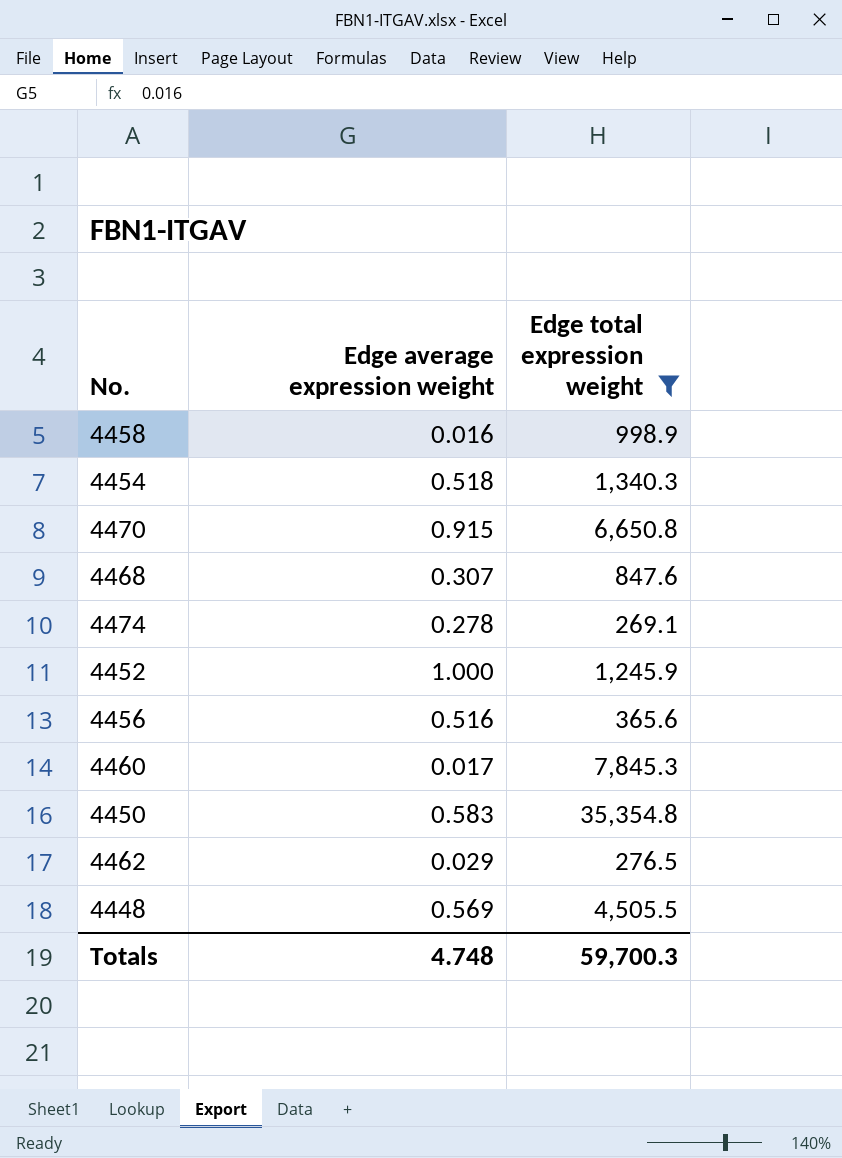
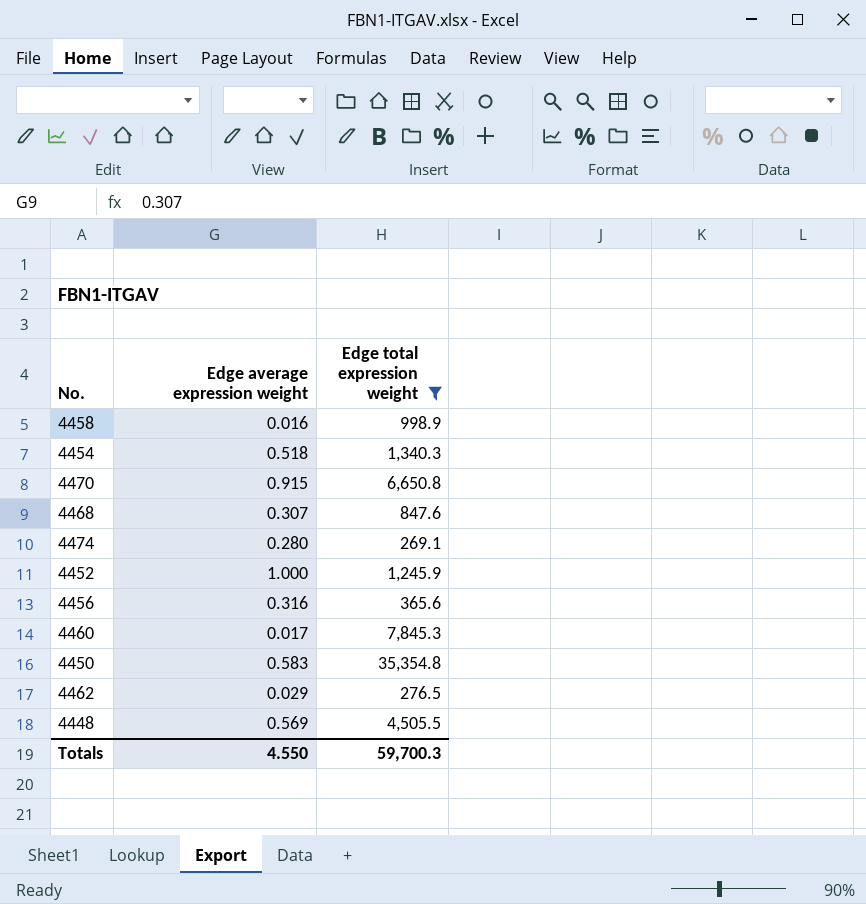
4474 | Edge average expression weight: 0.278 -> 0.280
4456 | Edge average expression weight: 0.516 -> 0.316
Totals | Edge average expression weight: 4.748 -> 4.550

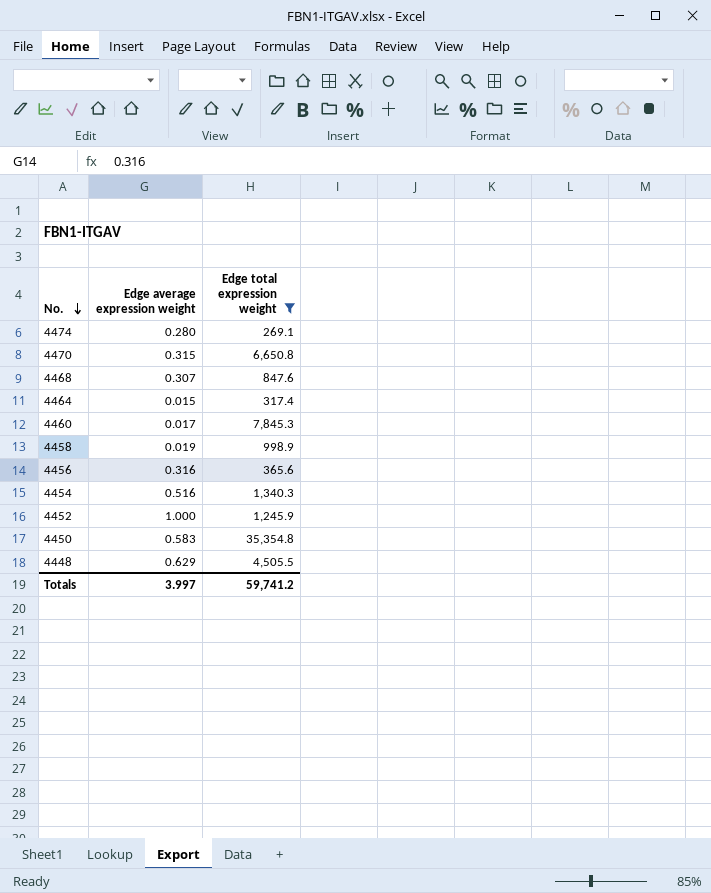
row order: none -> No. descending
row 4462: 0.029 | 276.5 -> none
4470 | Edge average expression weight: 0.915 -> 0.315
row 4464: none -> 0.015 | 317.4
4458 | Edge average expression weight: 0.016 -> 0.019
4454 | Edge average expression weight: 0.518 -> 0.516
4448 | Edge average expression weight: 0.569 -> 0.629
Totals | Edge average expression weight: 4.550 -> 3.997
Totals | Edge total expression weight: 59,700.3 -> 59,741.2

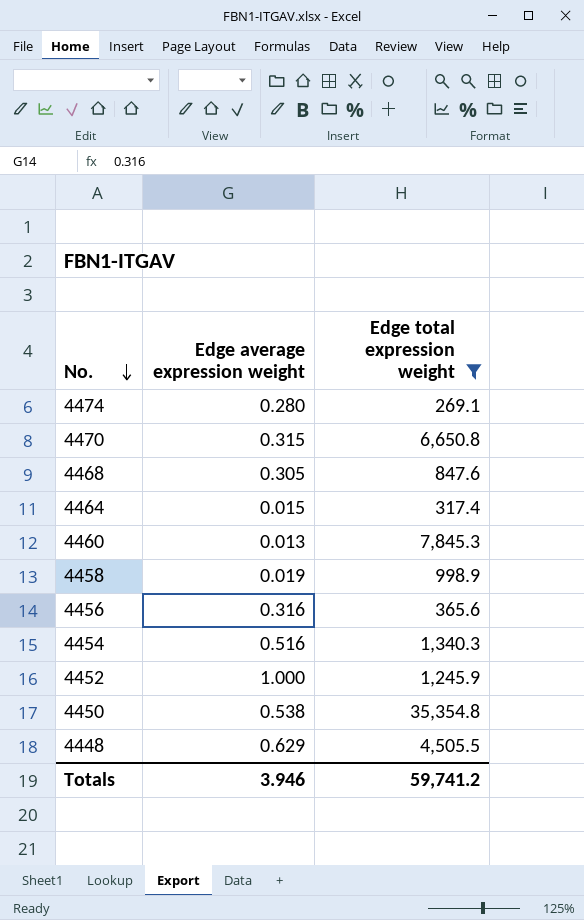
4468 | Edge average expression weight: 0.307 -> 0.305
4460 | Edge average expression weight: 0.017 -> 0.013
4450 | Edge average expression weight: 0.583 -> 0.538
Totals | Edge average expression weight: 3.997 -> 3.946

